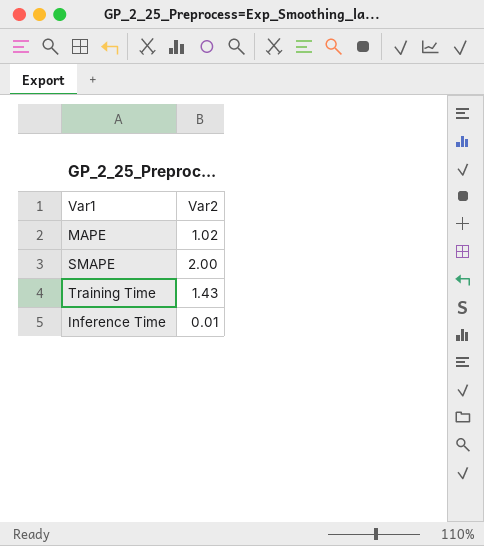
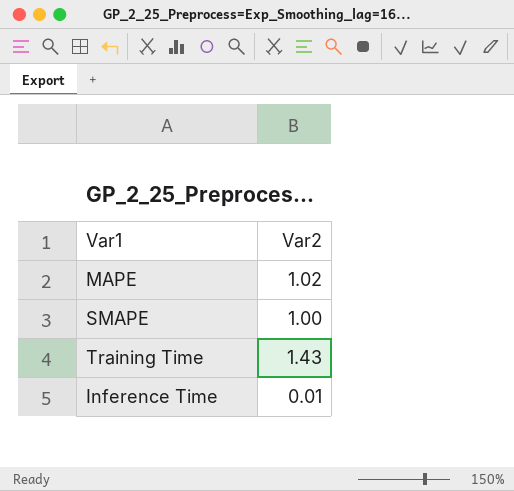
SMAPE | Var2: 2.00 -> 1.00

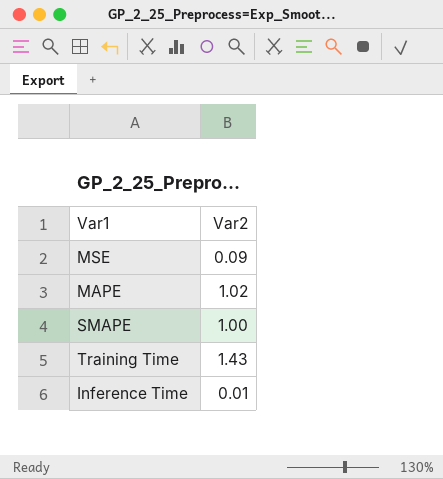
row MSE: none -> 0.09

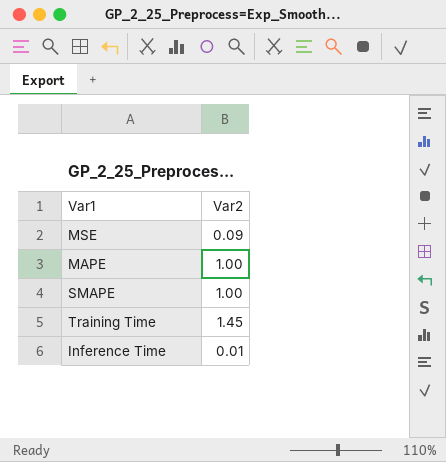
MAPE | Var2: 1.02 -> 1.00
Training Time | Var2: 1.43 -> 1.45

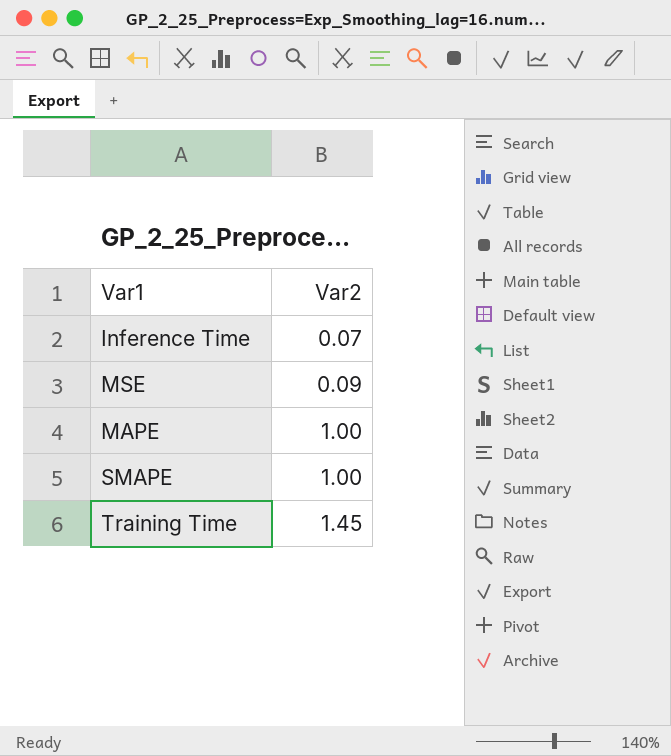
row order: none -> Var2 ascending
Inference Time | Var2: 0.01 -> 0.07

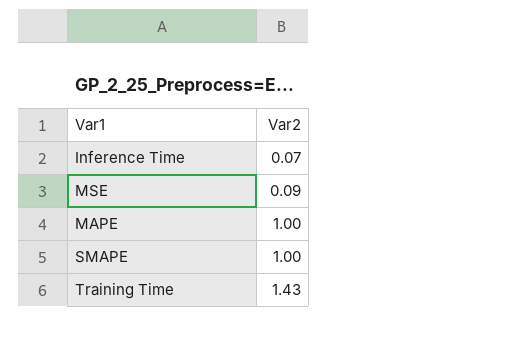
Training Time | Var2: 1.45 -> 1.43

